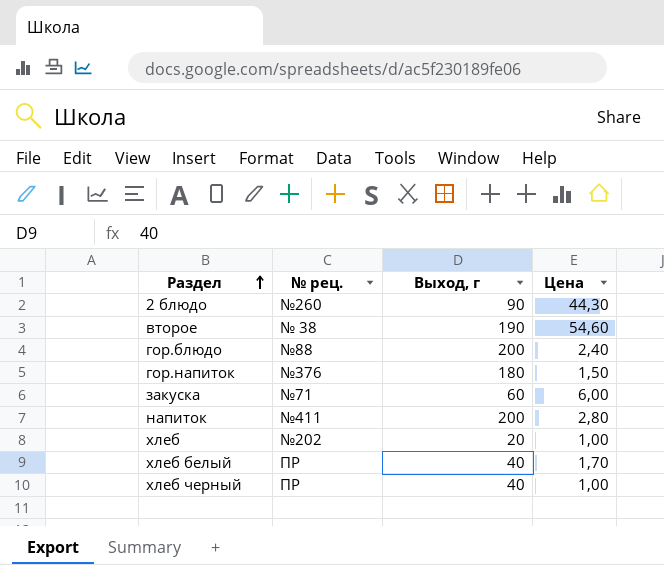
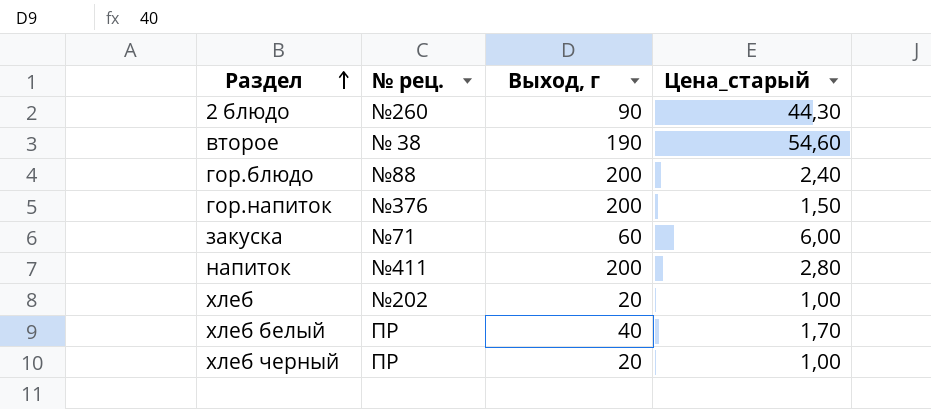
column name: Цена -> Цена_старый
гор.напиток | Выход, г: 180 -> 200
хлеб черный | Выход, г: 40 -> 20

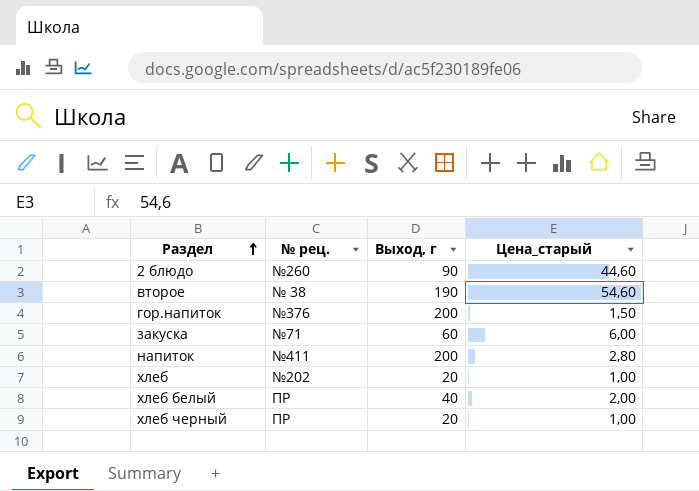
row гор.блюдо: №88 | 200 | 2,40 -> none
2 блюдо | Цена_старый: 44,30 -> 44,60
хлеб белый | Цена_старый: 1,70 -> 2,00

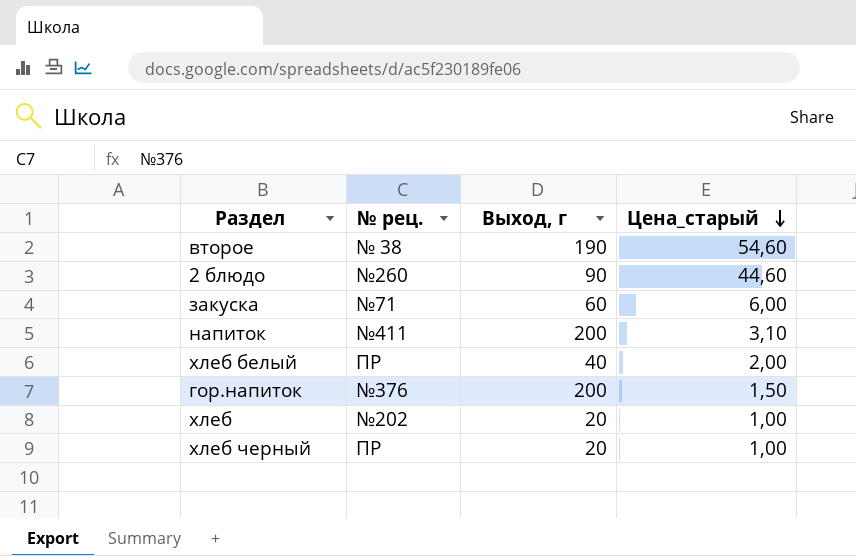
row order: Раздел ascending -> Цена_старый descending
напиток | Цена_старый: 2,80 -> 3,10

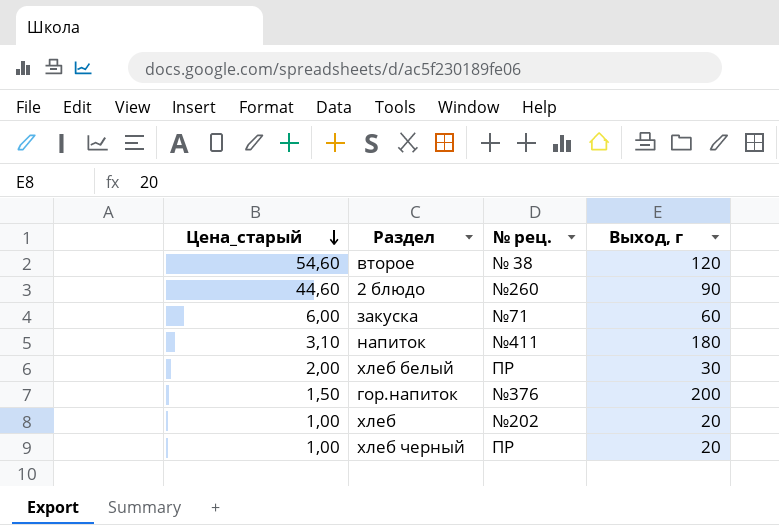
column Цена_старый | position: 4 -> 1
второе | Выход, г: 190 -> 120
напиток | Выход, г: 200 -> 180
хлеб белый | Выход, г: 40 -> 30

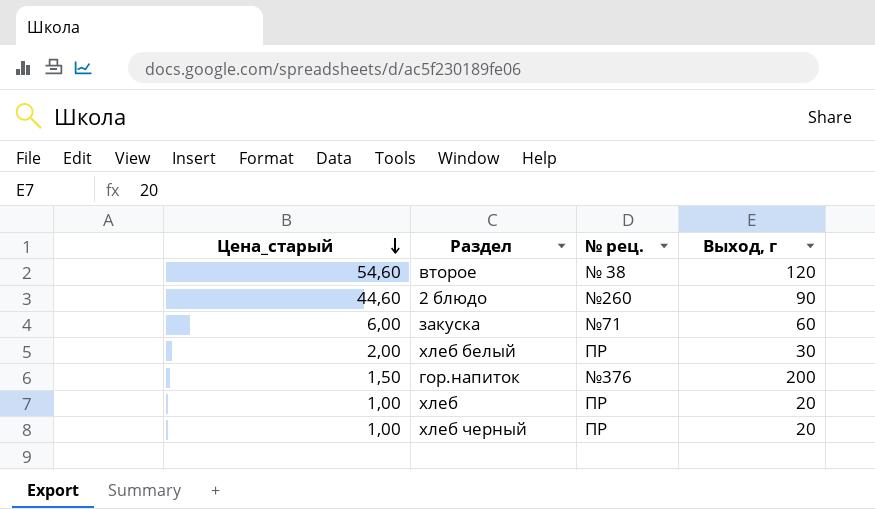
row напиток: 3,10 | №411 | 180 -> none
хлеб | № рец.: №202 -> ПР

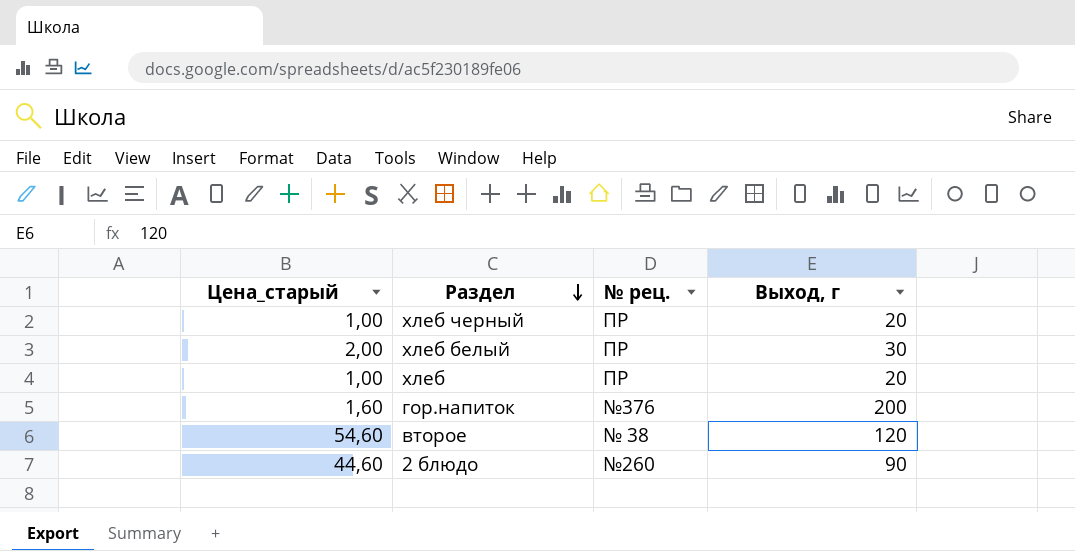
row order: Цена_старый descending -> Раздел descending
row закуска: 6,00 | №71 | 60 -> none
гор.напиток | Цена_старый: 1,50 -> 1,60

